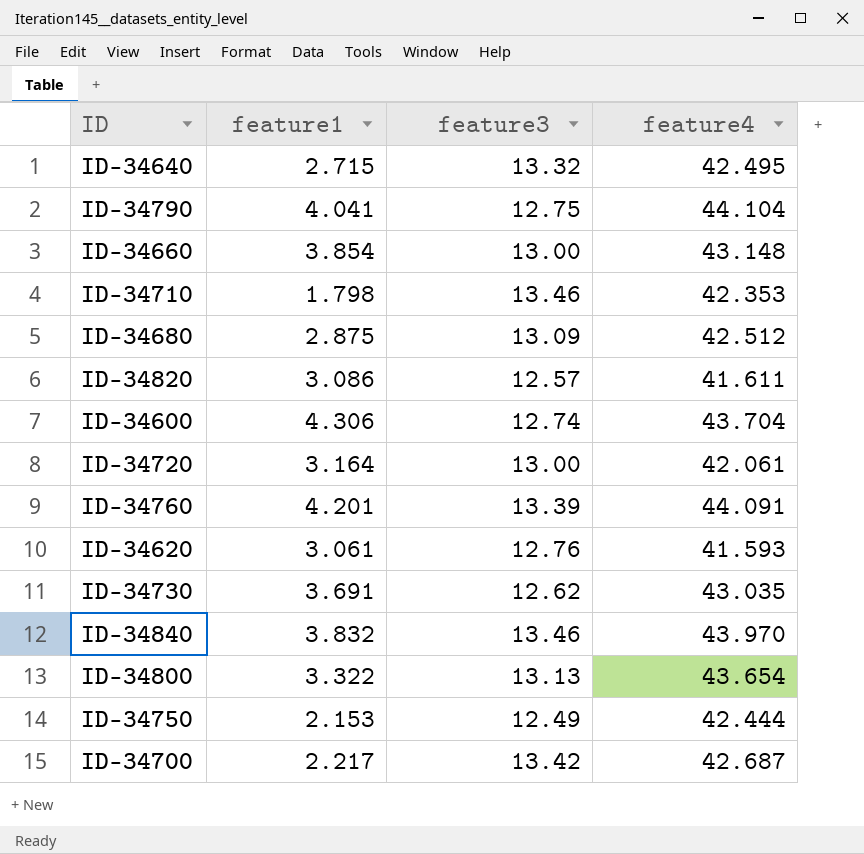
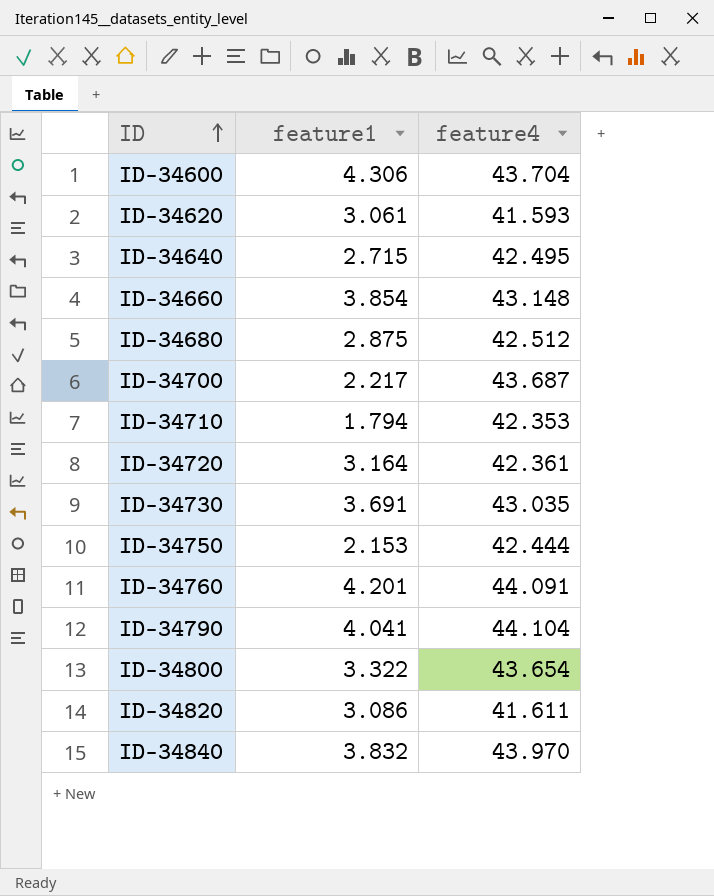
row order: none -> ID ascending
column feature3 | position: 3 -> none
ID-34700 | feature4: 42.687 -> 43.687
ID-34710 | feature1: 1.798 -> 1.794
ID-34720 | feature4: 42.061 -> 42.361

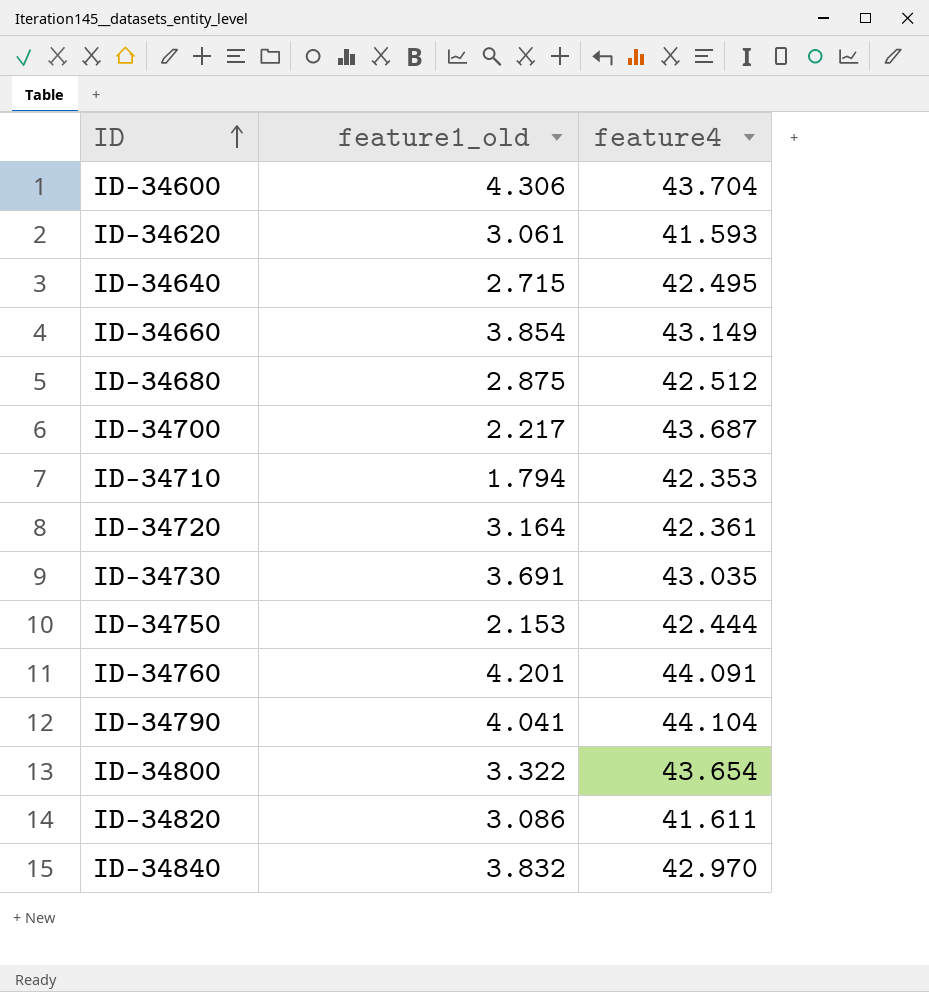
column name: feature1 -> feature1_old
ID-34660 | feature4: 43.148 -> 43.149
ID-34840 | feature4: 43.970 -> 42.970

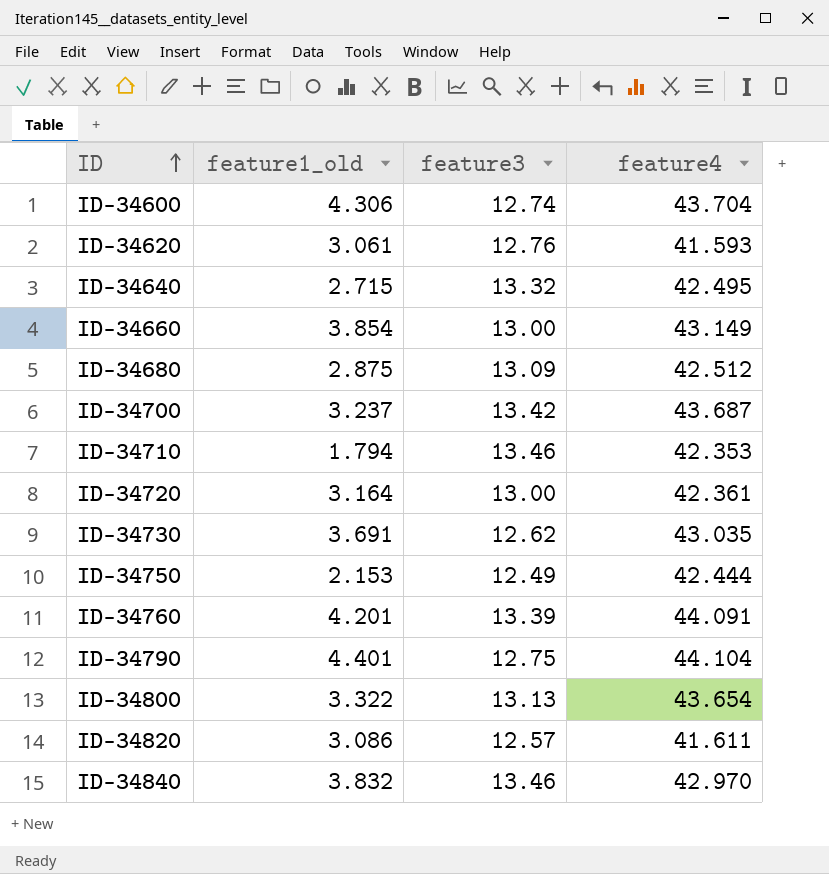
column feature3 | position: none -> 3
ID-34700 | feature1_old: 2.217 -> 3.237
ID-34790 | feature1_old: 4.041 -> 4.401

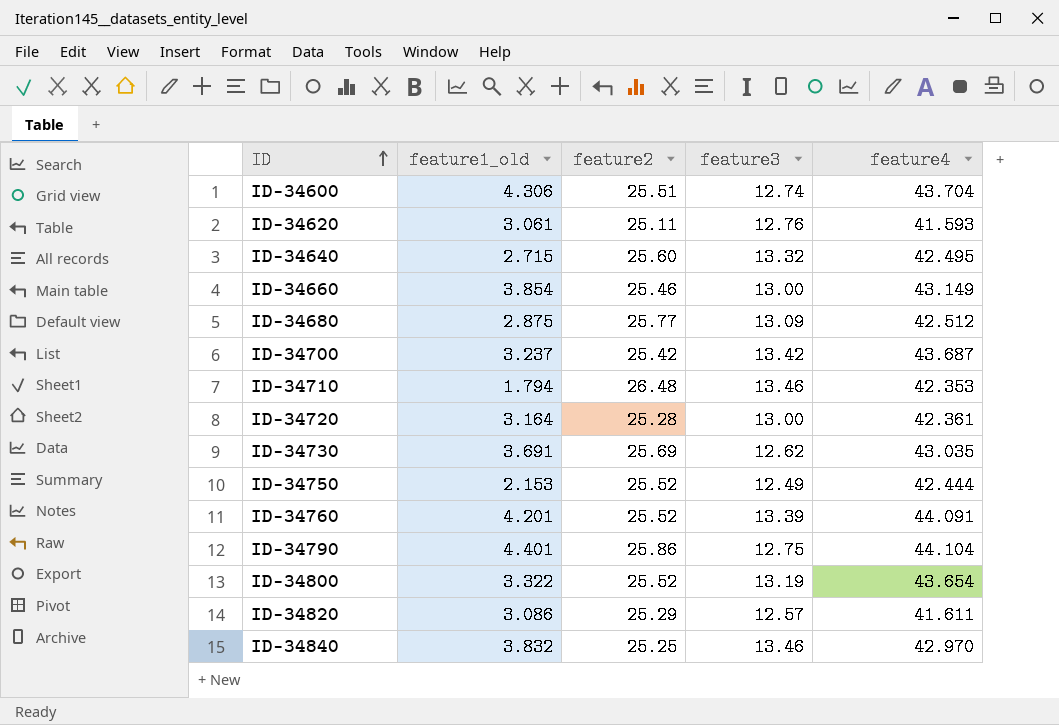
column feature2 | position: none -> 3
ID-34800 | feature3: 13.13 -> 13.19

